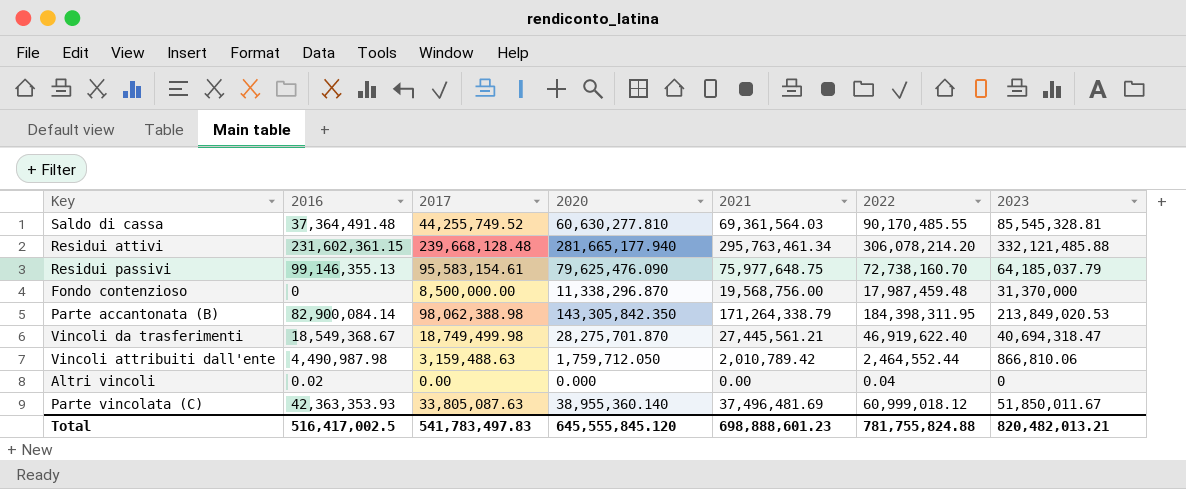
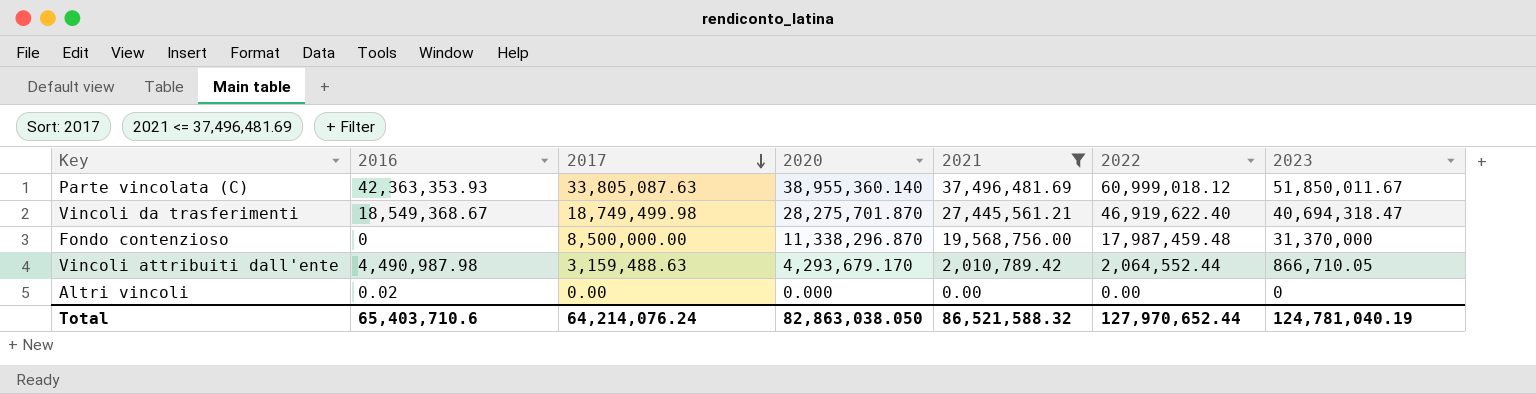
filter: none -> 2021 <= 37,496,481.69
row order: none -> 2017 descending
Vincoli attribuiti dall'ente | 2020: 1,759,712.050 -> 4,293,679.170
Vincoli attribuiti dall'ente | 2022: 2,464,552.44 -> 2,064,552.44
Vincoli attribuiti dall'ente | 2023: 866,810.06 -> 866,710.05
Altri vincoli | 2022: 0.04 -> 0.00
Total | 2016: 516,417,002.5 -> 65,403,710.6
Total | 2017: 541,783,497.83 -> 64,214,076.24
Total | 2020: 645,555,845.120 -> 82,863,038.050
Total | 2021: 698,888,601.23 -> 86,521,588.32
Total | 2022: 781,755,824.88 -> 127,970,652.44
Total | 2023: 820,482,013.21 -> 124,781,040.19

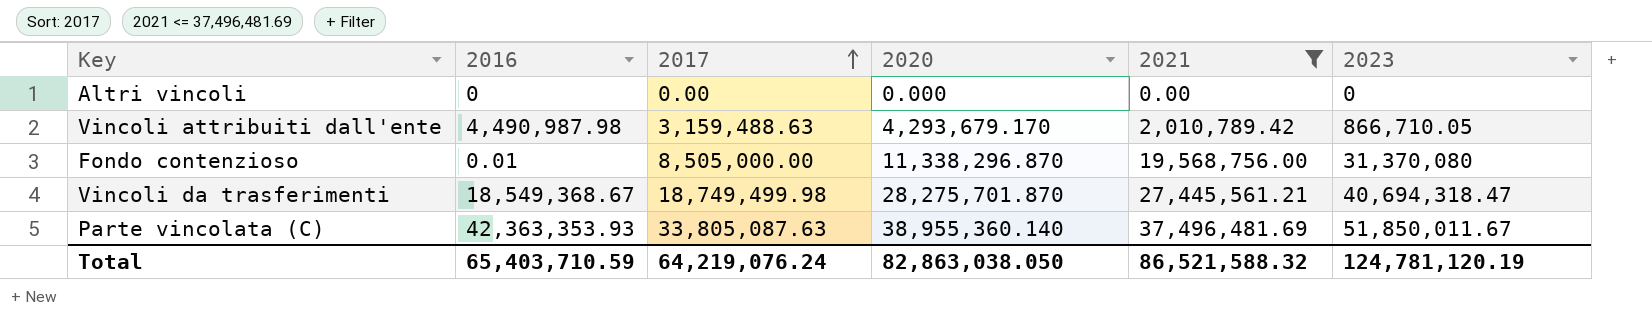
row order: 2017 descending -> 2017 ascending
column 2022 | position: 6 -> none
Altri vincoli | 2016: 0.02 -> 0
Fondo contenzioso | 2016: 0 -> 0.01
Fondo contenzioso | 2017: 8,500,000.00 -> 8,505,000.00
Fondo contenzioso | 2023: 31,370,000 -> 31,370,080
Total | 2016: 65,403,710.6 -> 65,403,710.59
Total | 2017: 64,214,076.24 -> 64,219,076.24
Total | 2023: 124,781,040.19 -> 124,781,120.19

